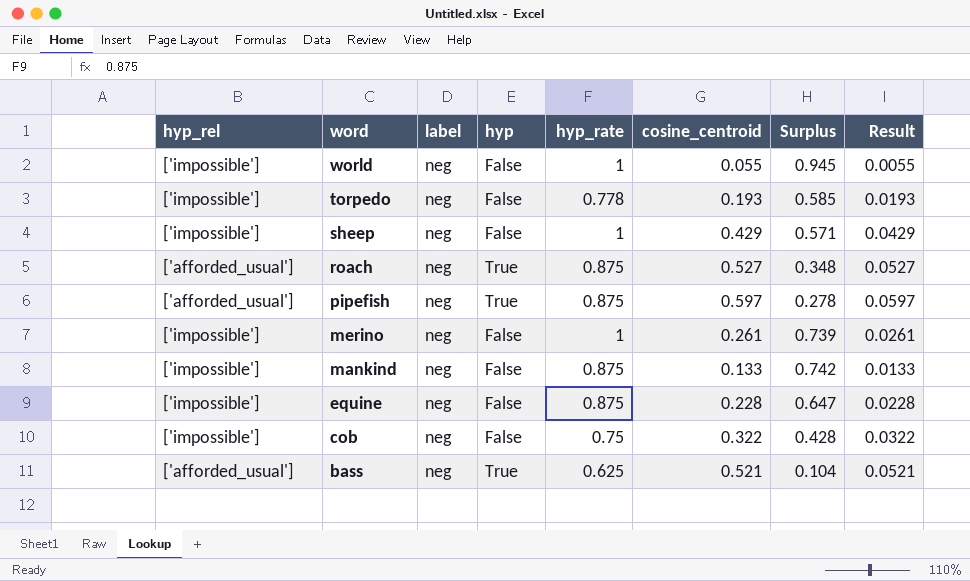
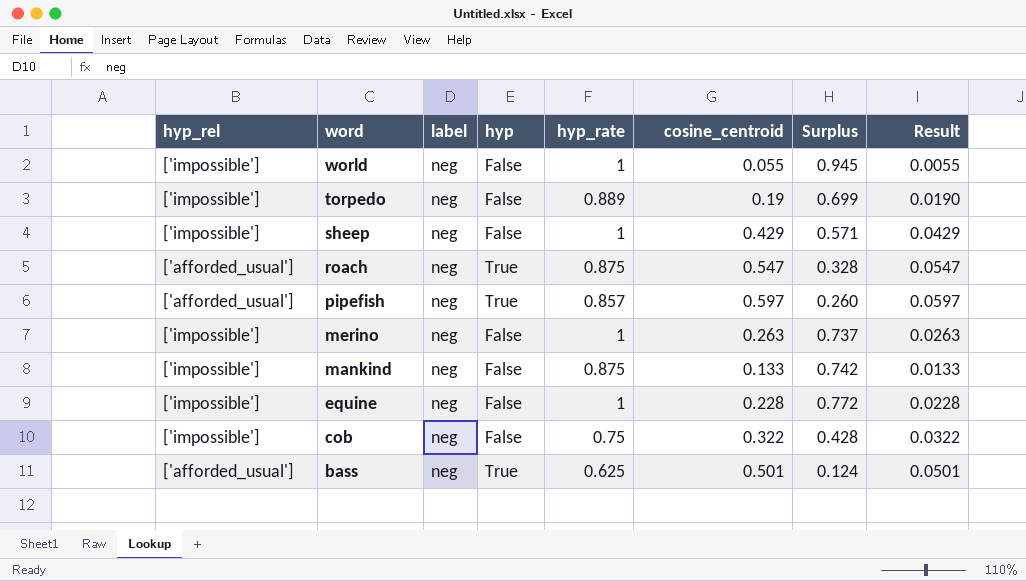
torpedo | hyp_rate: 0.778 -> 0.889
torpedo | cosine_centroid: 0.193 -> 0.19
torpedo | Surplus: 0.585 -> 0.699
torpedo | Result: 0.0193 -> 0.0190
roach | cosine_centroid: 0.527 -> 0.547
roach | Surplus: 0.348 -> 0.328
roach | Result: 0.0527 -> 0.0547
pipefish | hyp_rate: 0.875 -> 0.857
pipefish | Surplus: 0.278 -> 0.260
merino | cosine_centroid: 0.261 -> 0.263
merino | Surplus: 0.739 -> 0.737
merino | Result: 0.0261 -> 0.0263
equine | hyp_rate: 0.875 -> 1
equine | Surplus: 0.647 -> 0.772
bass | cosine_centroid: 0.521 -> 0.501
bass | Surplus: 0.104 -> 0.124
bass | Result: 0.0521 -> 0.0501

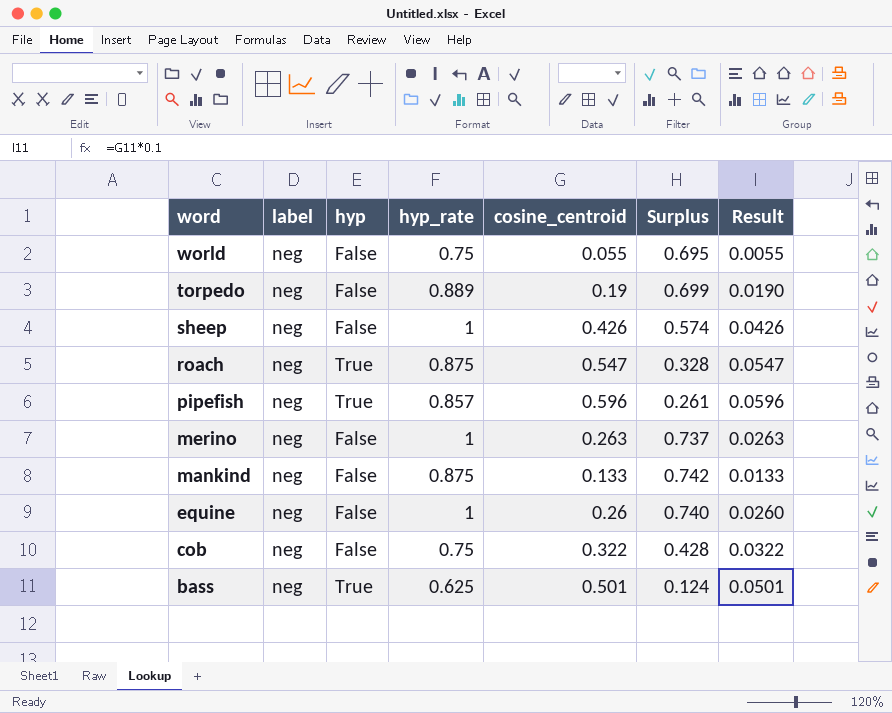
column hyp_rel | position: 1 -> none
world | hyp_rate: 1 -> 0.75
world | Surplus: 0.945 -> 0.695
sheep | cosine_centroid: 0.429 -> 0.426
sheep | Surplus: 0.571 -> 0.574
sheep | Result: 0.0429 -> 0.0426
pipefish | cosine_centroid: 0.597 -> 0.596
pipefish | Surplus: 0.260 -> 0.261
pipefish | Result: 0.0597 -> 0.0596
equine | cosine_centroid: 0.228 -> 0.26
equine | Surplus: 0.772 -> 0.740
equine | Result: 0.0228 -> 0.0260

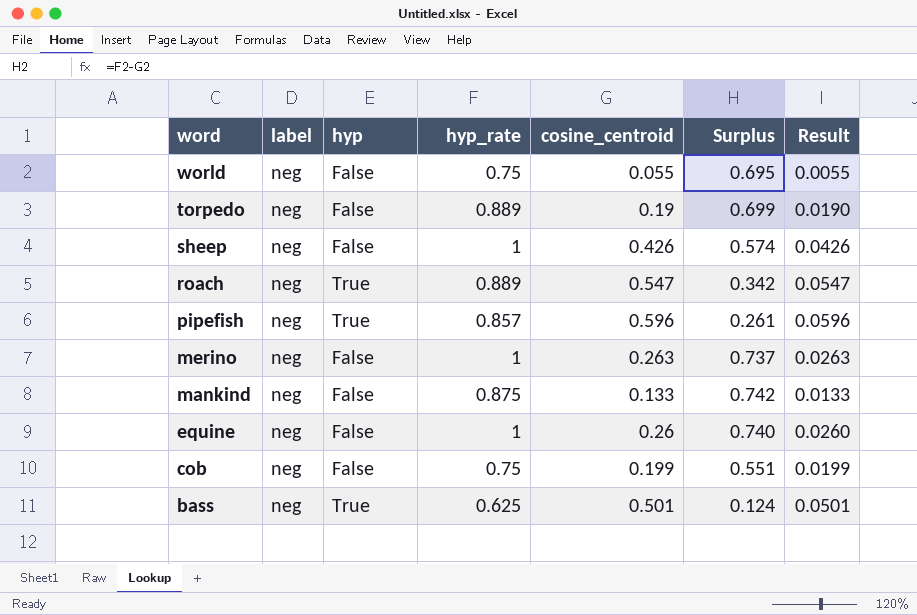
roach | hyp_rate: 0.875 -> 0.889
roach | Surplus: 0.328 -> 0.342
cob | cosine_centroid: 0.322 -> 0.199
cob | Surplus: 0.428 -> 0.551
cob | Result: 0.0322 -> 0.0199

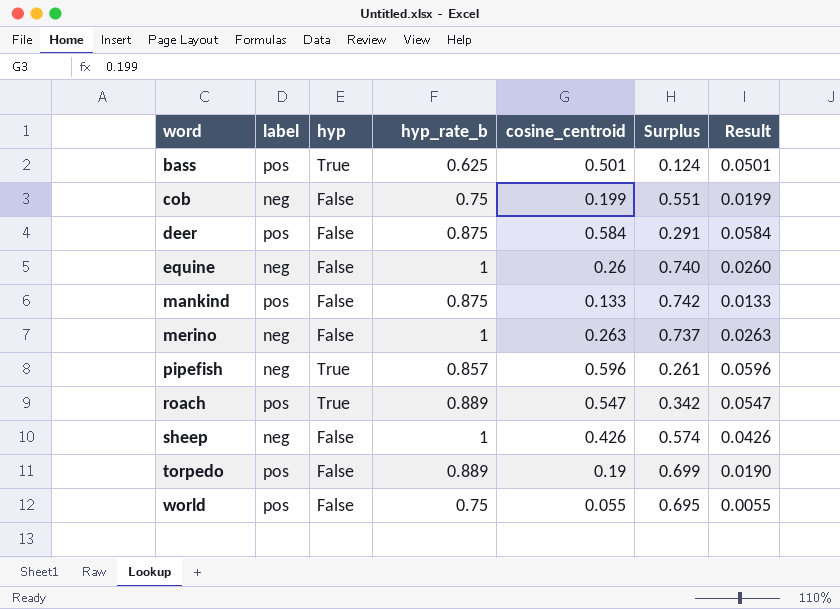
row order: word descending -> word ascending
column name: hyp_rate -> hyp_rate_b
bass | label: neg -> pos
row deer: none -> pos | False | 0.875 | 0.584 | 0.291 | 0.0584
mankind | label: neg -> pos
roach | label: neg -> pos
torpedo | label: neg -> pos
world | label: neg -> pos

